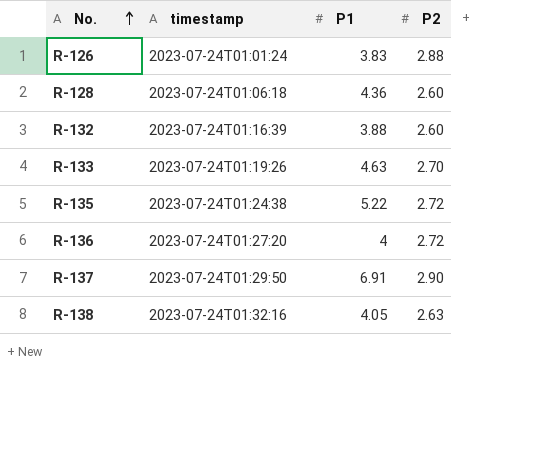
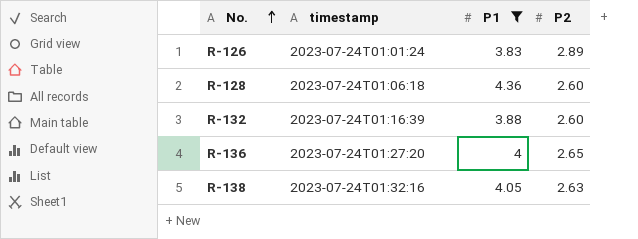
filter: none -> P1 <= 4.36
R-126 | P2: 2.88 -> 2.89
R-136 | P2: 2.72 -> 2.65

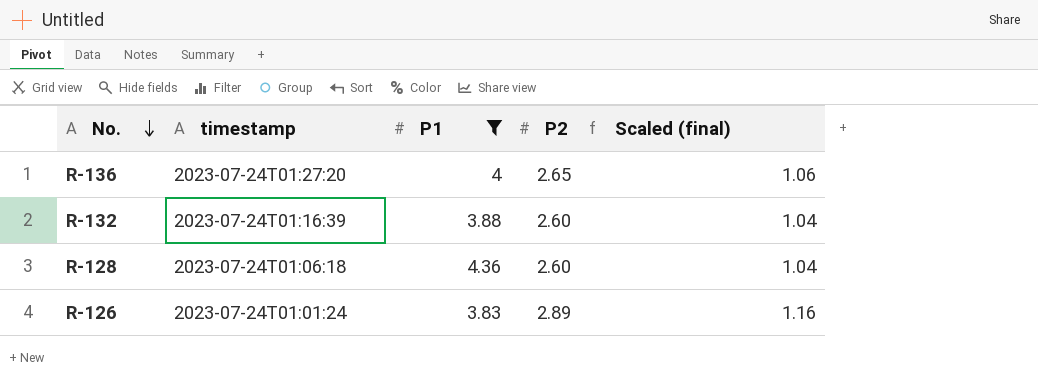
row order: No. ascending -> No. descending
column Scaled (final) | formula: none -> [P2] * 0.4
row R-138: 2023-07-24T01:32:16 | 4.05 | 2.63 -> none

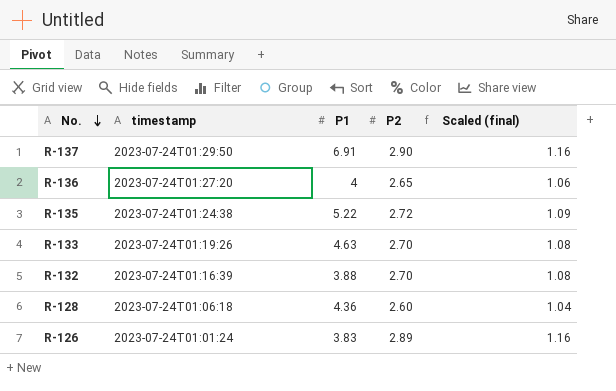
filter: P1 <= 4.36 -> none
R-132 | P2: 2.60 -> 2.70
R-132 | Scaled (final): 1.04 -> 1.08

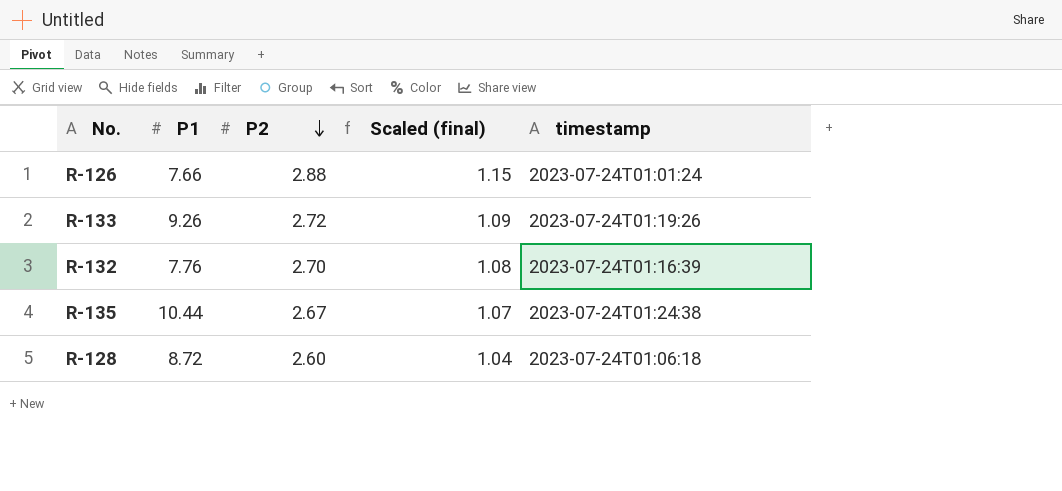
row order: No. descending -> P2 descending
column timestamp | position: 2 -> 5
row R-137: 2023-07-24T01:29:50 | 6.91 | 2.90 | 1.16 -> none
row R-136: 2023-07-24T01:27:20 | 4 | 2.65 | 1.06 -> none
R-126 | P1: 3.83 -> 7.66
R-126 | P2: 2.89 -> 2.88
R-126 | Scaled (final): 1.16 -> 1.15
R-133 | P1: 4.63 -> 9.26
R-133 | P2: 2.70 -> 2.72
R-133 | Scaled (final): 1.08 -> 1.09
R-132 | P1: 3.88 -> 7.76
R-135 | P1: 5.22 -> 10.44
R-135 | P2: 2.72 -> 2.67
R-135 | Scaled (final): 1.09 -> 1.07
R-128 | P1: 4.36 -> 8.72

